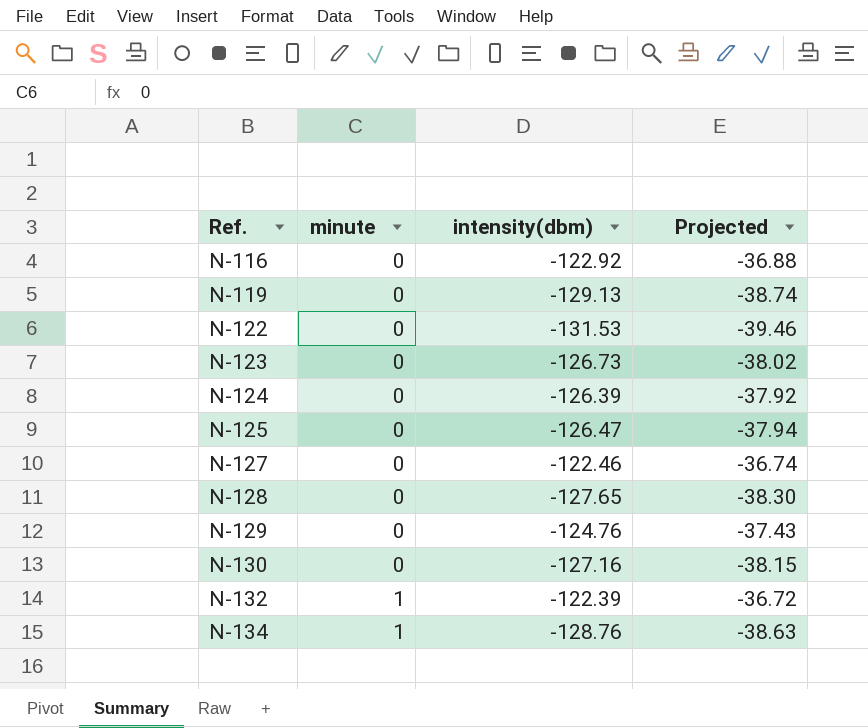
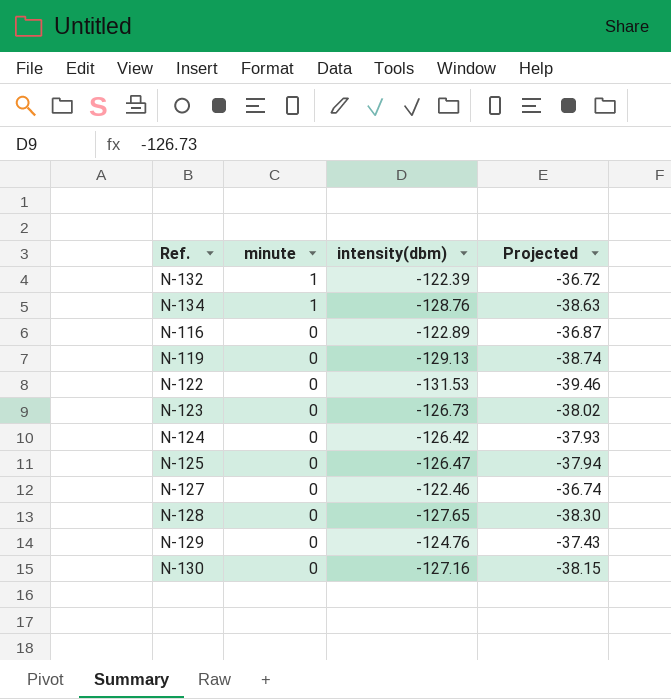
row order: Ref. ascending -> minute descending
N-116 | intensity(dbm): -122.92 -> -122.89
N-116 | Projected: -36.88 -> -36.87
N-124 | intensity(dbm): -126.39 -> -126.42
N-124 | Projected: -37.92 -> -37.93

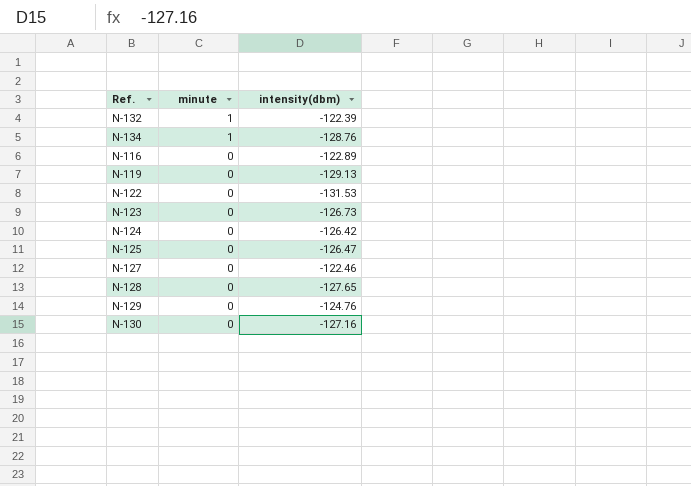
column Projected | formula: [intensity(dbm)] * 0.3 -> none

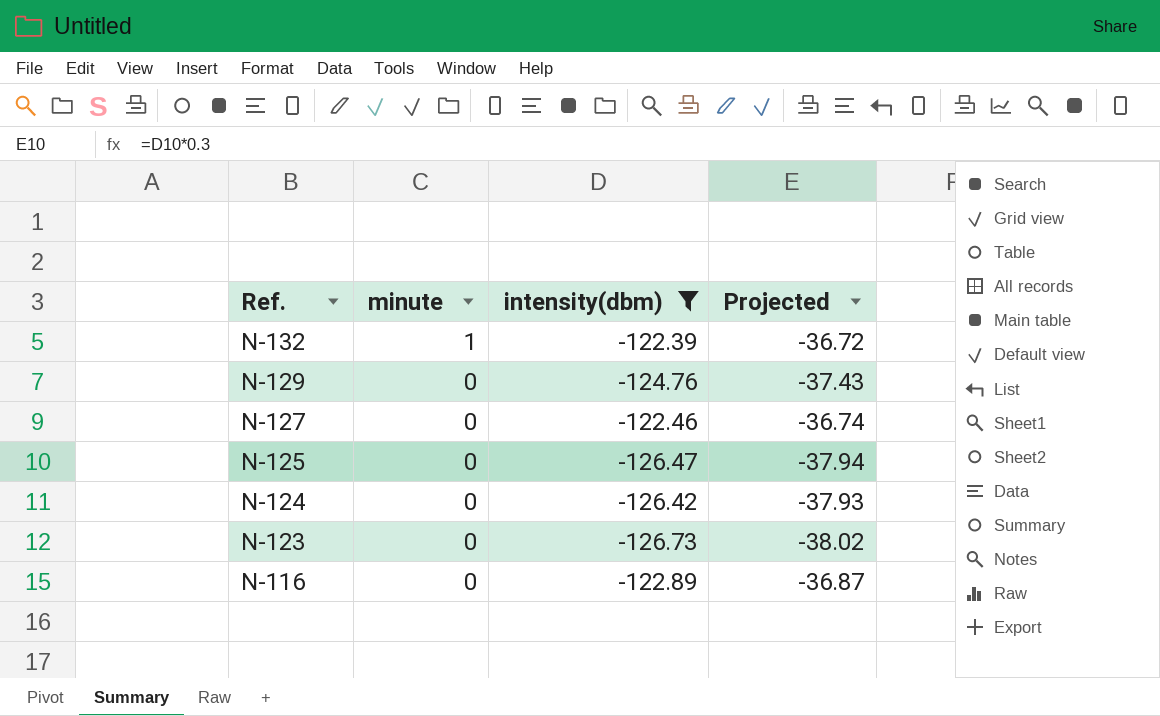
filter: none -> intensity(dbm) >= -126.73
row order: minute descending -> Ref. descending
column Projected | formula: none -> [intensity(dbm)] * 0.3

